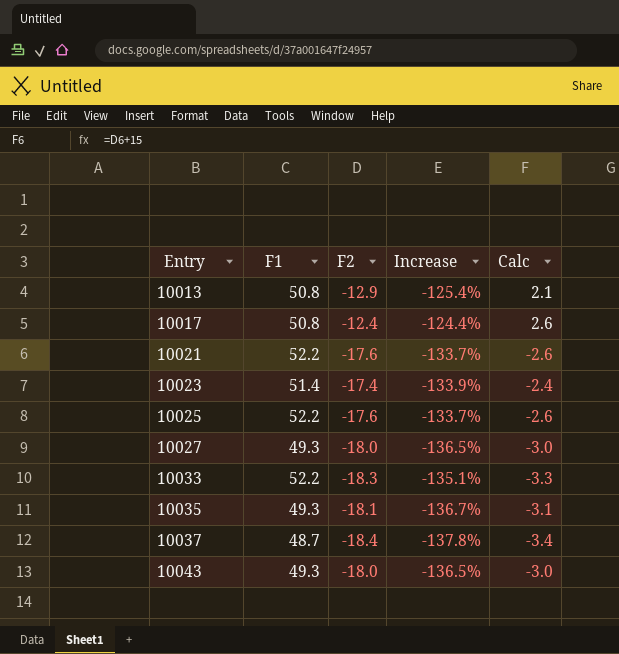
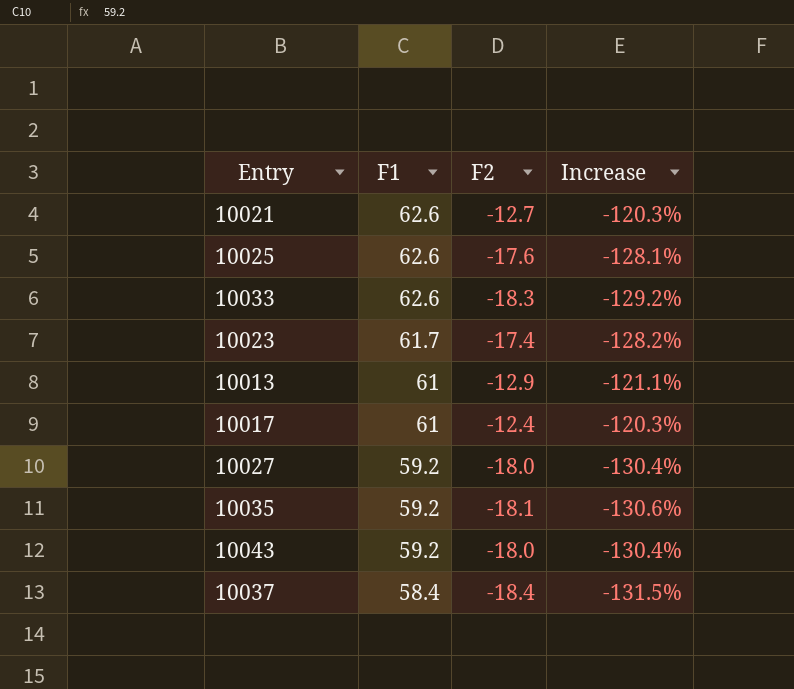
row order: Entry ascending -> F1 descending
column Calc | formula: [F2] + 15 -> none
10021 | F1: 52.2 -> 62.6
10021 | F2: -17.6 -> -12.7
10021 | Increase: -133.7% -> -120.3%
10025 | F1: 52.2 -> 62.6
10025 | Increase: -133.7% -> -128.1%
10033 | F1: 52.2 -> 62.6
10033 | Increase: -135.1% -> -129.2%
10023 | F1: 51.4 -> 61.7
10023 | Increase: -133.9% -> -128.2%
10013 | F1: 50.8 -> 61
10013 | Increase: -125.4% -> -121.1%
10017 | F1: 50.8 -> 61
10017 | Increase: -124.4% -> -120.3%
10027 | F1: 49.3 -> 59.2
10027 | Increase: -136.5% -> -130.4%
10035 | F1: 49.3 -> 59.2
10035 | Increase: -136.7% -> -130.6%
10043 | F1: 49.3 -> 59.2
10043 | Increase: -136.5% -> -130.4%
10037 | F1: 48.7 -> 58.4
10037 | Increase: -137.8% -> -131.5%

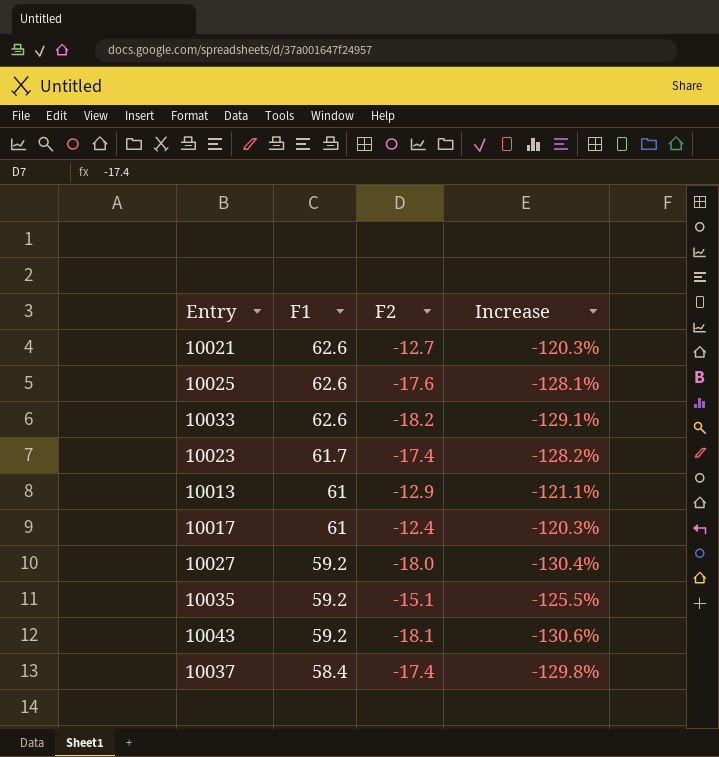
10033 | F2: -18.3 -> -18.2
10033 | Increase: -129.2% -> -129.1%
10035 | F2: -18.1 -> -15.1
10035 | Increase: -130.6% -> -125.5%
10043 | F2: -18.0 -> -18.1
10043 | Increase: -130.4% -> -130.6%
10037 | F2: -18.4 -> -17.4
10037 | Increase: -131.5% -> -129.8%

